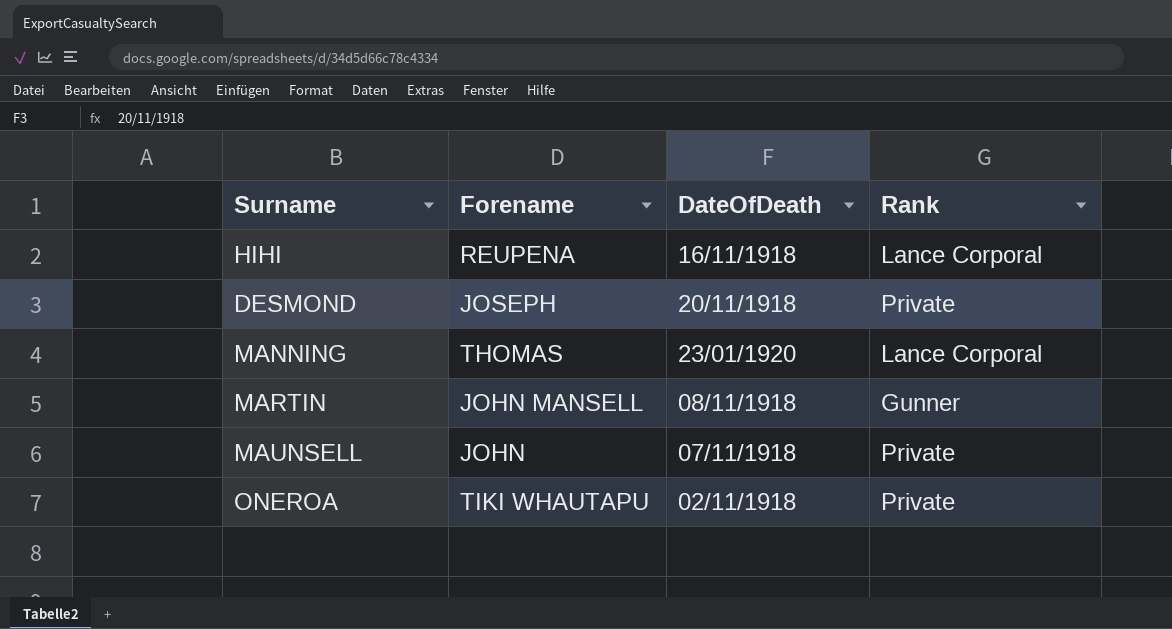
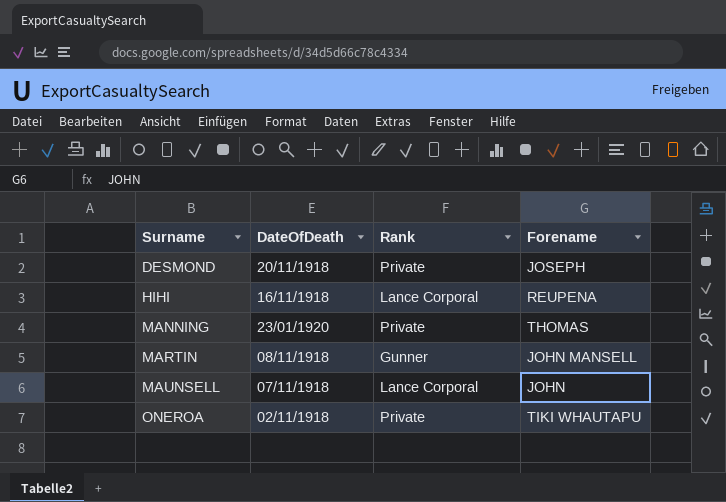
row order: none -> Surname ascending
column Forename | position: 2 -> 4
MANNING | Rank: Lance Corporal -> Private
MAUNSELL | Rank: Private -> Lance Corporal

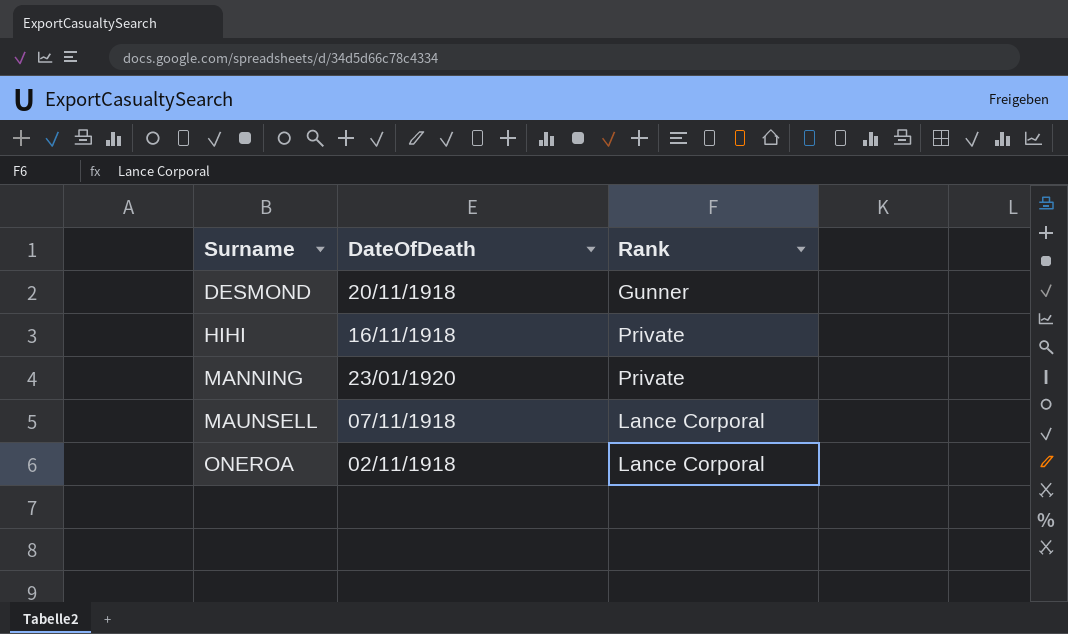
column Forename | position: 4 -> none
row MARTIN: 08/11/1918 | Gunner | JOHN MANSELL -> none
DESMOND | Rank: Private -> Gunner
HIHI | Rank: Lance Corporal -> Private
ONEROA | Rank: Private -> Lance Corporal

